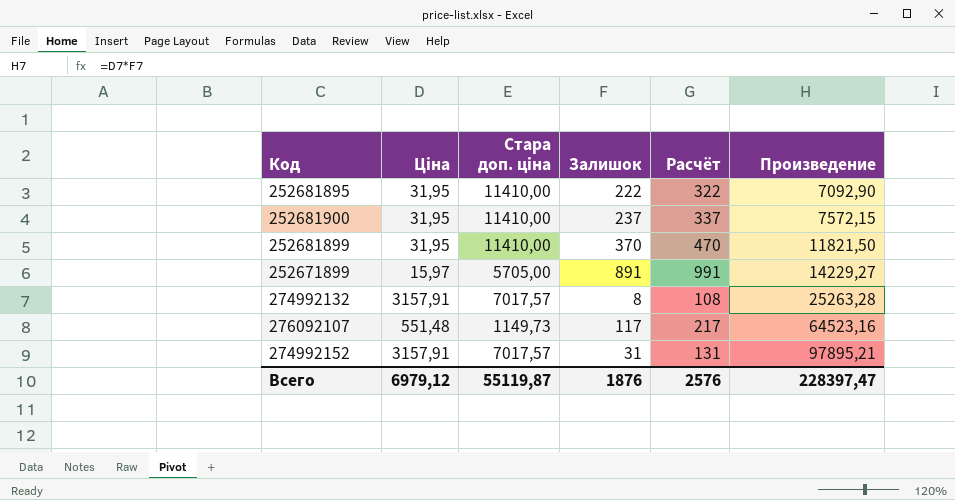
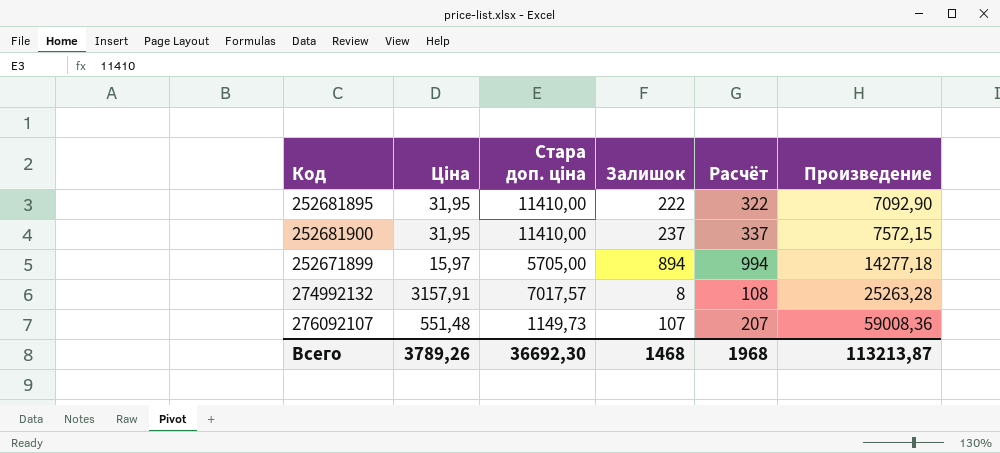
row 252681899: 31,95 | 11410,00 | 370 | 470 | 11821,50 -> none
row 274992152: 3157,91 | 7017,57 | 31 | 131 | 97895,21 -> none
252671899 | Залишок: 891 -> 894
252671899 | Расчёт: 991 -> 994
252671899 | Произведение: 14229,27 -> 14277,18
276092107 | Залишок: 117 -> 107
276092107 | Расчёт: 217 -> 207
276092107 | Произведение: 64523,16 -> 59008,36
Всего | Ціна: 6979,12 -> 3789,26
Всего | Стара доп. ціна: 55119,87 -> 36692,30
Всего | Залишок: 1876 -> 1468
Всего | Расчёт: 2576 -> 1968
Всего | Произведение: 228397,47 -> 113213,87

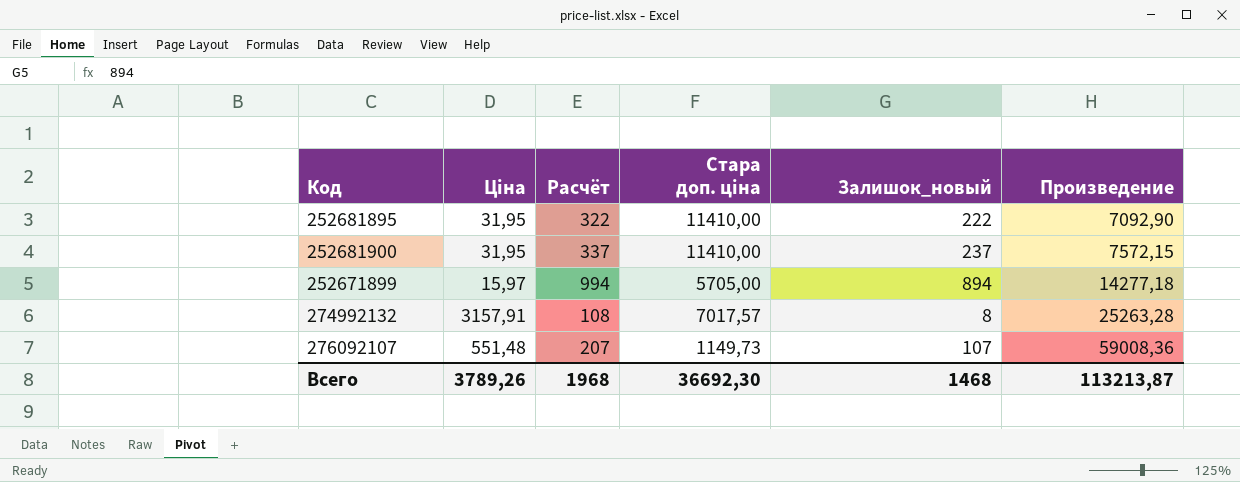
column Расчёт | position: 5 -> 3
column name: Залишок -> Залишок_новый

